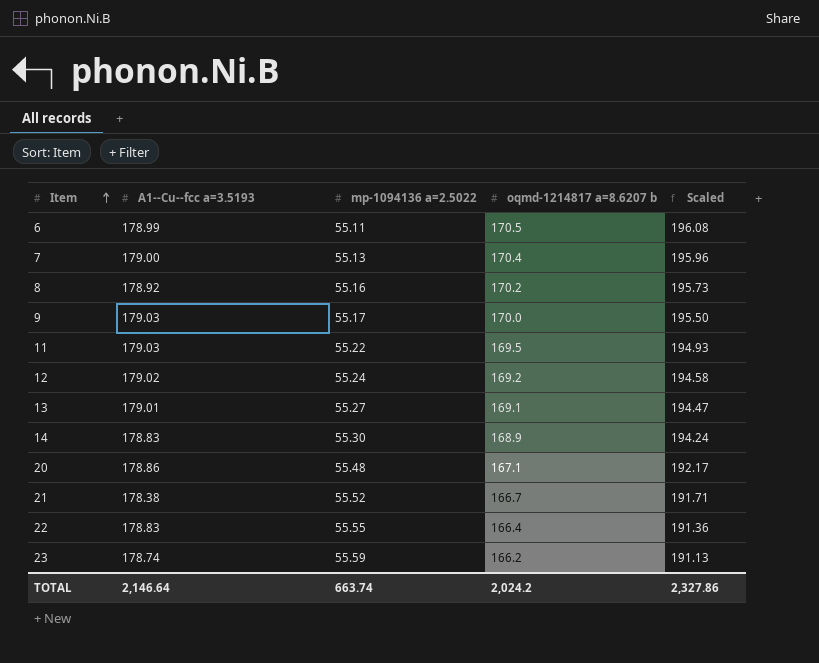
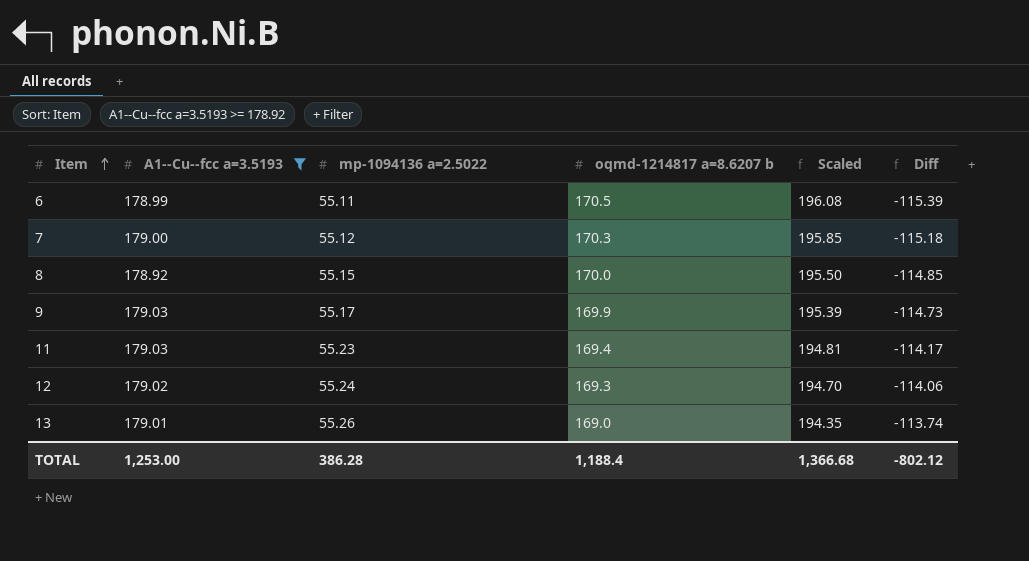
filter: none -> A1--Cu--fcc a=3.5193 >= 178.92
column Diff | formula: none -> [mp-1094136 a=2.5022] - [oqmd-1214817 a=8.6207 b]
7 | mp-1094136 a=2.5022: 55.13 -> 55.12
7 | oqmd-1214817 a=8.6207 b: 170.4 -> 170.3
7 | Scaled: 195.96 -> 195.85
8 | mp-1094136 a=2.5022: 55.16 -> 55.15
8 | oqmd-1214817 a=8.6207 b: 170.2 -> 170.0
8 | Scaled: 195.73 -> 195.50
9 | oqmd-1214817 a=8.6207 b: 170.0 -> 169.9
9 | Scaled: 195.50 -> 195.39
11 | mp-1094136 a=2.5022: 55.22 -> 55.23
11 | oqmd-1214817 a=8.6207 b: 169.5 -> 169.4
11 | Scaled: 194.93 -> 194.81
12 | oqmd-1214817 a=8.6207 b: 169.2 -> 169.3
12 | Scaled: 194.58 -> 194.70
13 | mp-1094136 a=2.5022: 55.27 -> 55.26
13 | oqmd-1214817 a=8.6207 b: 169.1 -> 169.0
13 | Scaled: 194.47 -> 194.35
TOTAL | A1--Cu--fcc a=3.5193: 2,146.64 -> 1,253.00
TOTAL | mp-1094136 a=2.5022: 663.74 -> 386.28
TOTAL | oqmd-1214817 a=8.6207 b: 2,024.2 -> 1,188.4
TOTAL | Scaled: 2,327.86 -> 1,366.68

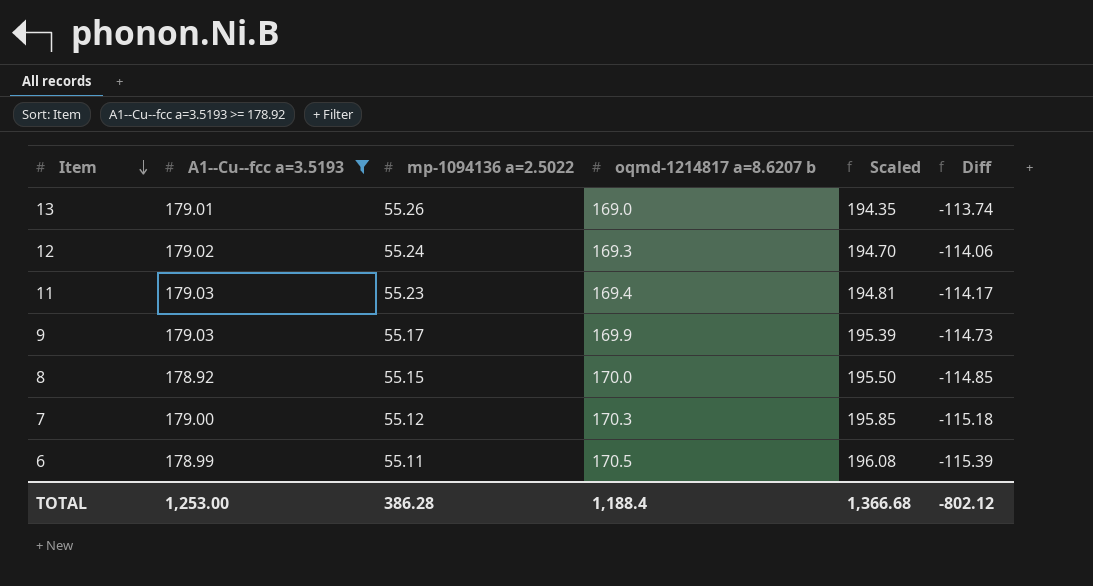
row order: Item ascending -> Item descending

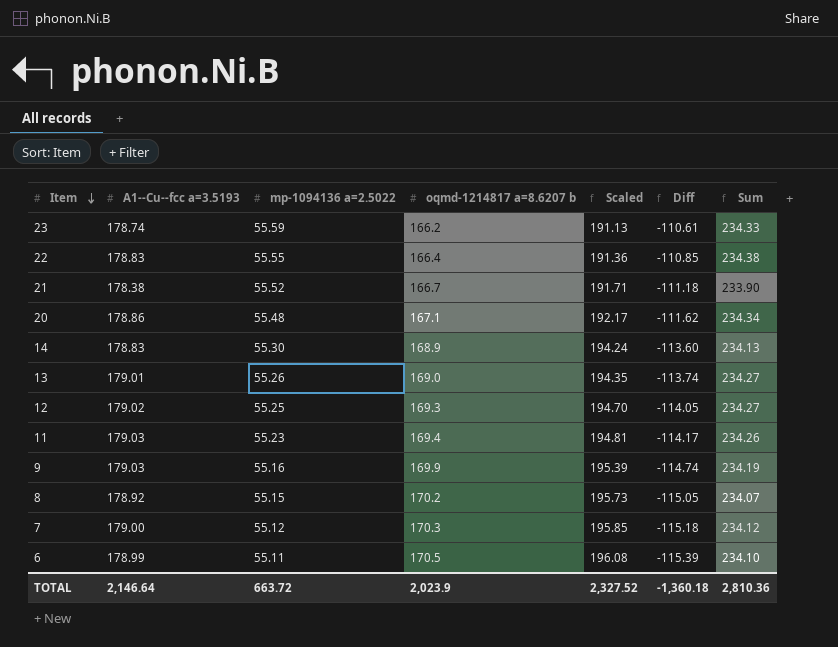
filter: A1--Cu--fcc a=3.5193 >= 178.92 -> none
column Sum | formula: none -> [A1--Cu--fcc a=3.5193] + [mp-1094136 a=2.5022]
12 | mp-1094136 a=2.5022: 55.24 -> 55.25
12 | Diff: -114.06 -> -114.05
9 | mp-1094136 a=2.5022: 55.17 -> 55.16
9 | Diff: -114.73 -> -114.74
8 | oqmd-1214817 a=8.6207 b: 170.0 -> 170.2
8 | Scaled: 195.50 -> 195.73
8 | Diff: -114.85 -> -115.05
TOTAL | A1--Cu--fcc a=3.5193: 1,253.00 -> 2,146.64
TOTAL | mp-1094136 a=2.5022: 386.28 -> 663.72
TOTAL | oqmd-1214817 a=8.6207 b: 1,188.4 -> 2,023.9
TOTAL | Scaled: 1,366.68 -> 2,327.52
TOTAL | Diff: -802.12 -> -1,360.18

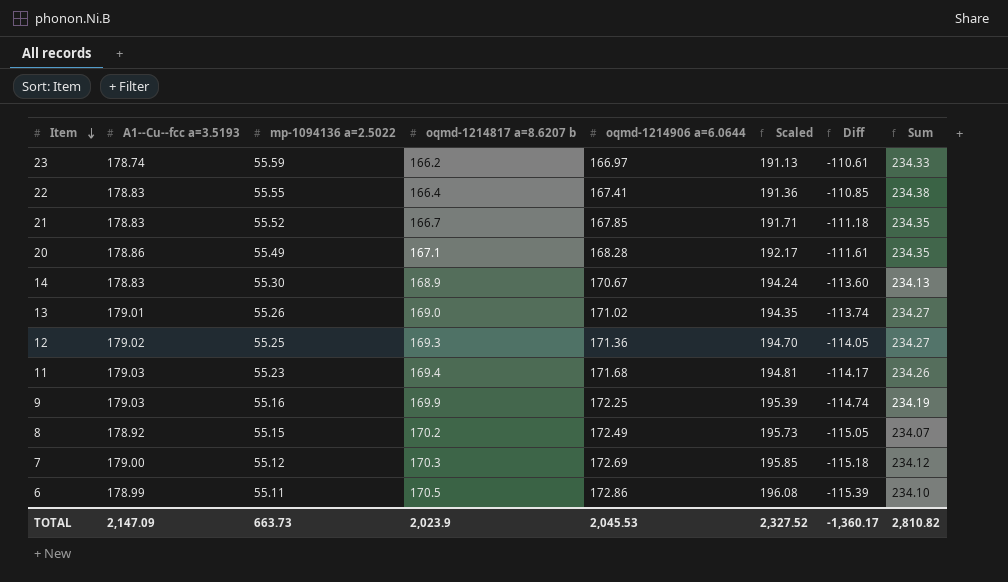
column oqmd-1214906 a=6.0644 | position: none -> 5
21 | A1--Cu--fcc a=3.5193: 178.38 -> 178.83
21 | Sum: 233.90 -> 234.35
20 | mp-1094136 a=2.5022: 55.48 -> 55.49
20 | Diff: -111.62 -> -111.61
20 | Sum: 234.34 -> 234.35
TOTAL | A1--Cu--fcc a=3.5193: 2,146.64 -> 2,147.09
TOTAL | mp-1094136 a=2.5022: 663.72 -> 663.73
TOTAL | Diff: -1,360.18 -> -1,360.17
TOTAL | Sum: 2,810.36 -> 2,810.82

